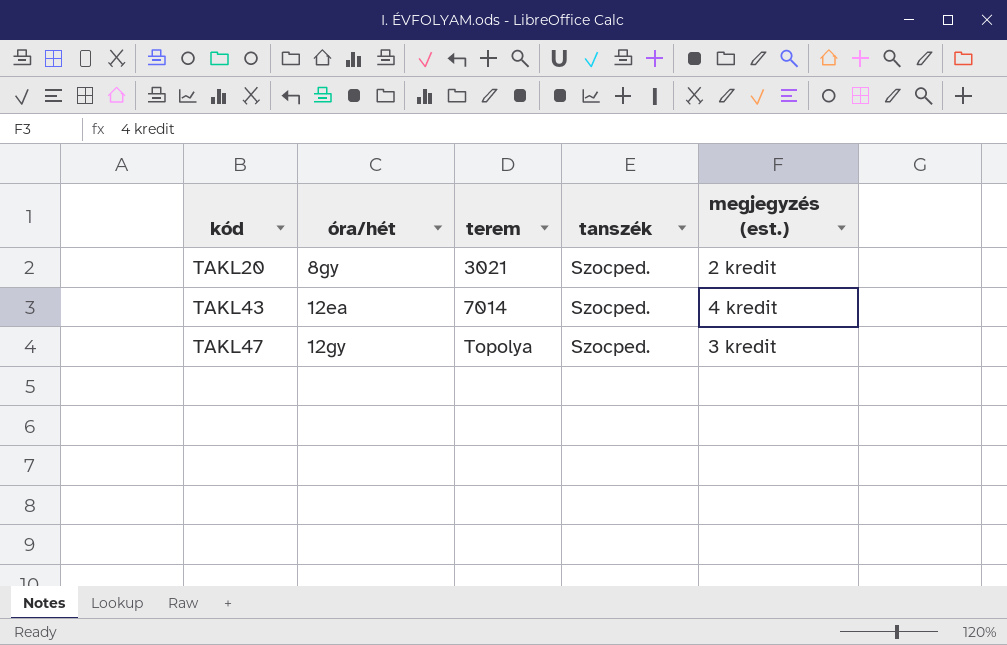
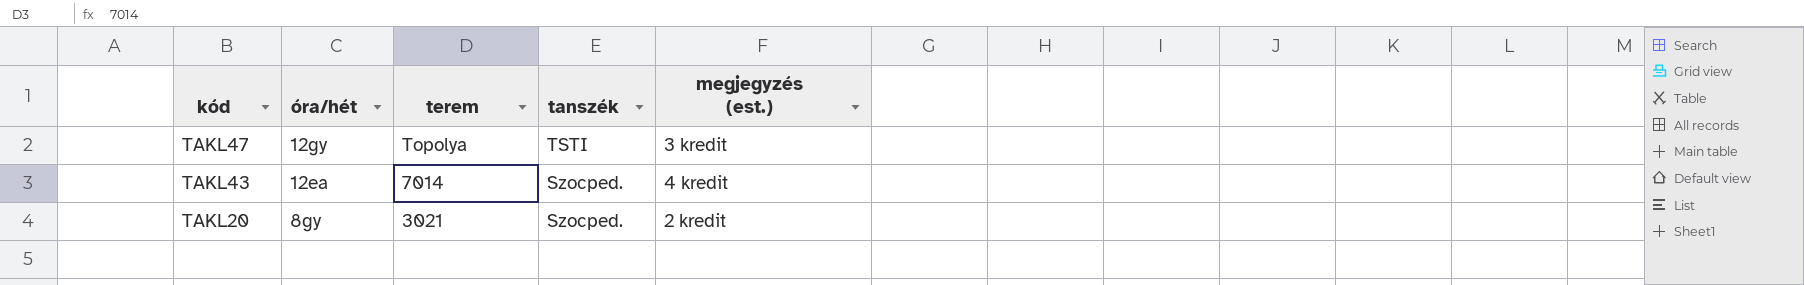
row order: kód ascending -> kód descending
TAKL47 | tanszék: Szocped. -> TSTI

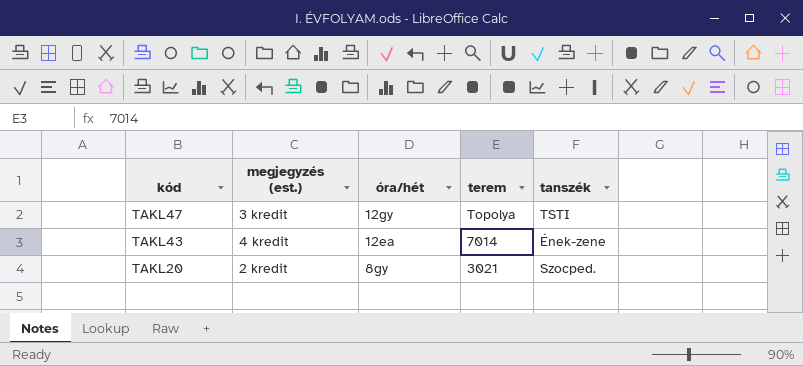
column megjegyzés (est.) | position: 5 -> 2
TAKL43 | tanszék: Szocped. -> Ének-zene

